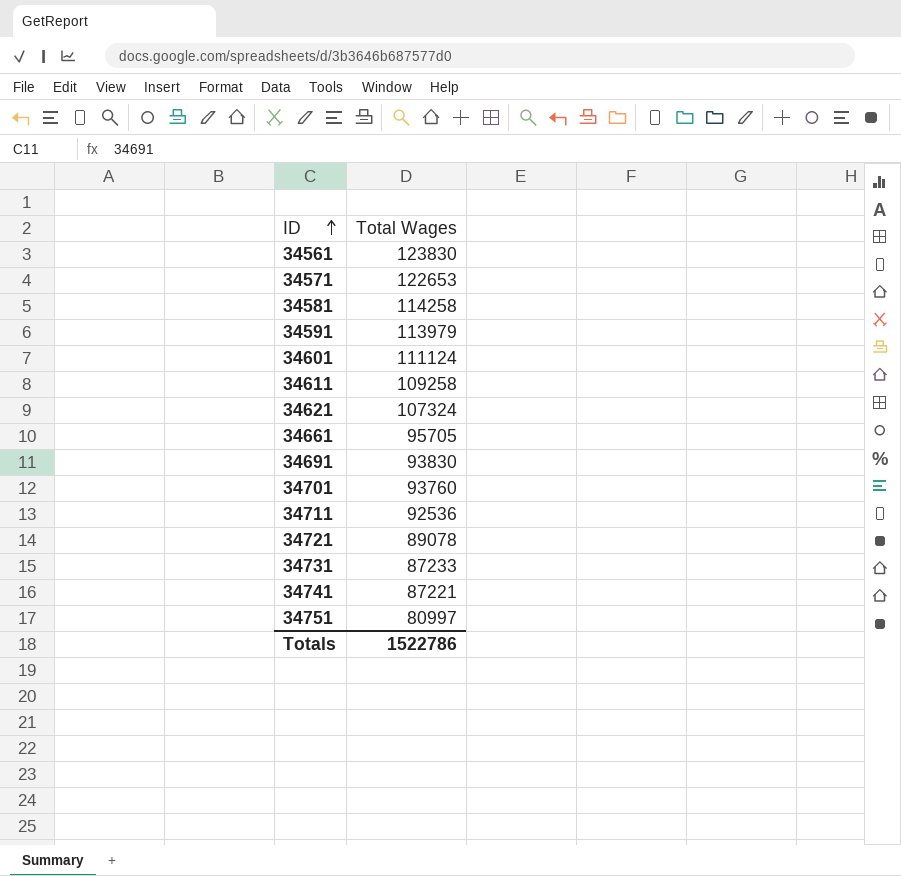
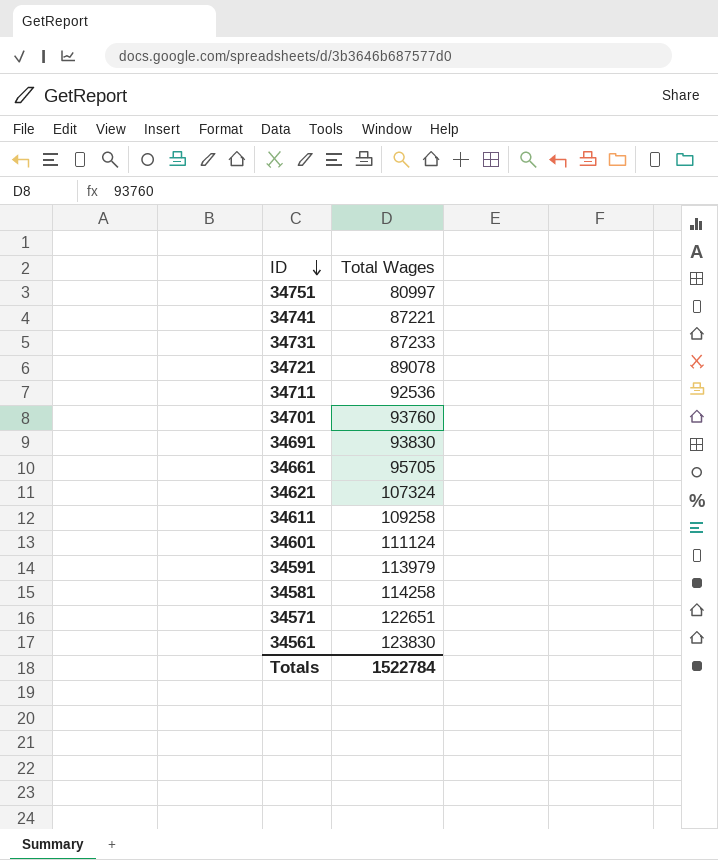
row order: ID ascending -> ID descending
34571 | Total Wages: 122653 -> 122651
Totals | Total Wages: 1522786 -> 1522784

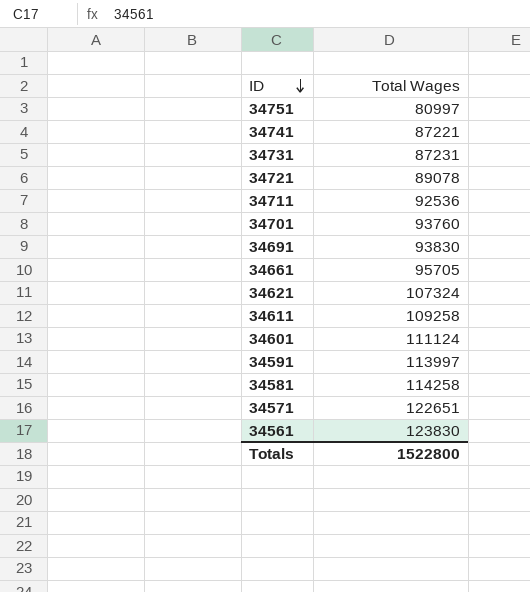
34731 | Total Wages: 87233 -> 87231
34591 | Total Wages: 113979 -> 113997
Totals | Total Wages: 1522784 -> 1522800

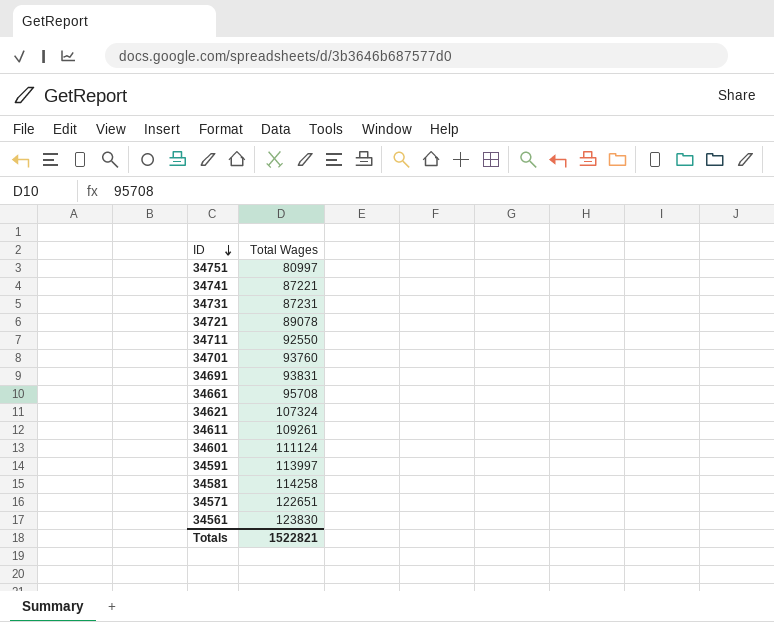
34711 | Total Wages: 92536 -> 92550
34691 | Total Wages: 93830 -> 93831
34661 | Total Wages: 95705 -> 95708
34611 | Total Wages: 109258 -> 109261
Totals | Total Wages: 1522800 -> 1522821

